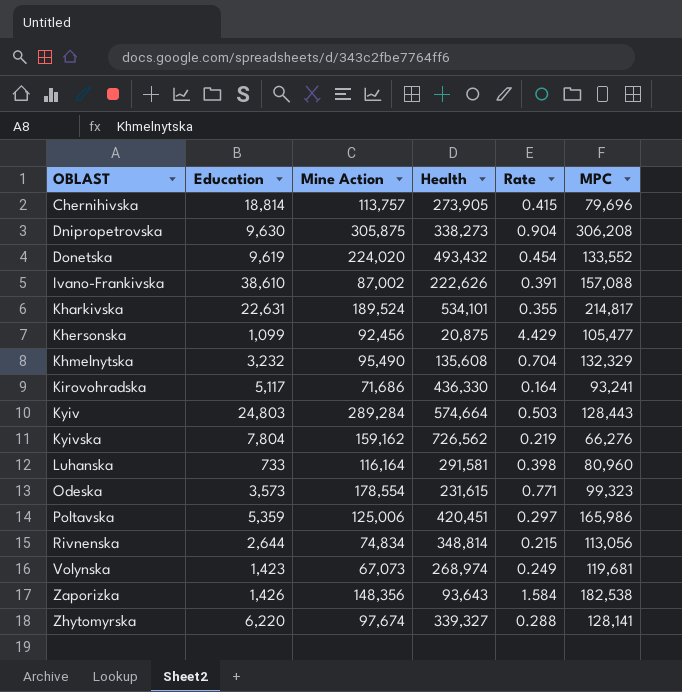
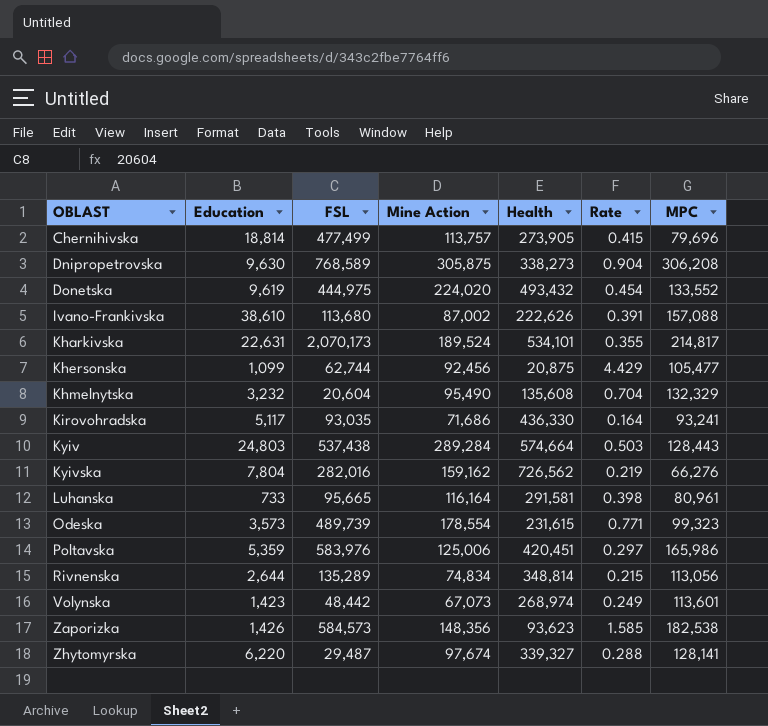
column FSL | position: none -> 3
Luhanska | MPC: 80,960 -> 80,961
Volynska | MPC: 119,681 -> 113,601
Zaporizka | Health: 93,643 -> 93,623
Zaporizka | Rate: 1.584 -> 1.585

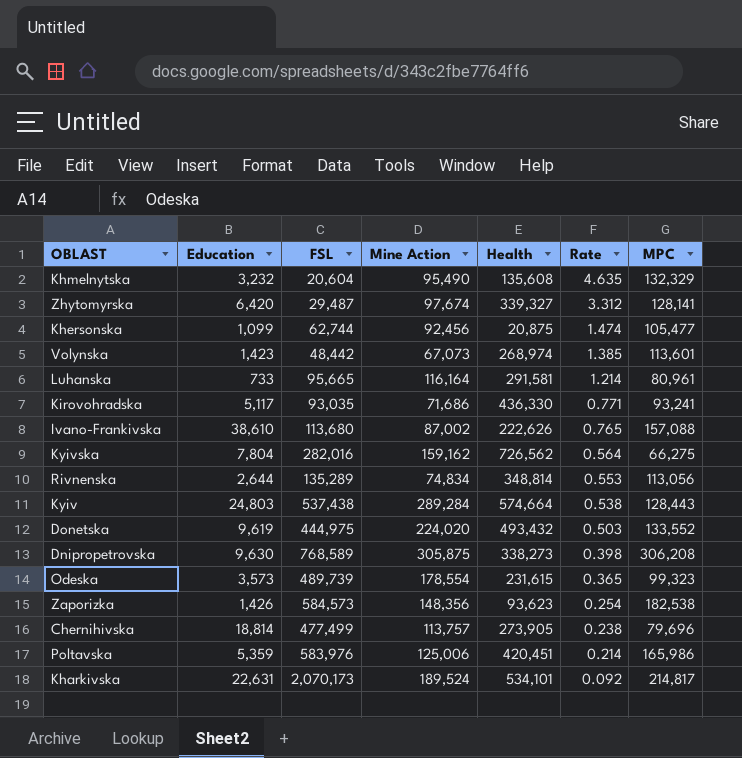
row order: OBLAST ascending -> Rate descending
column Rate | formula: [Mine Action] / [Health] -> [Mine Action] / [FSL]
Zhytomyrska | Education: 6,220 -> 6,420
Kyivska | MPC: 66,276 -> 66,275

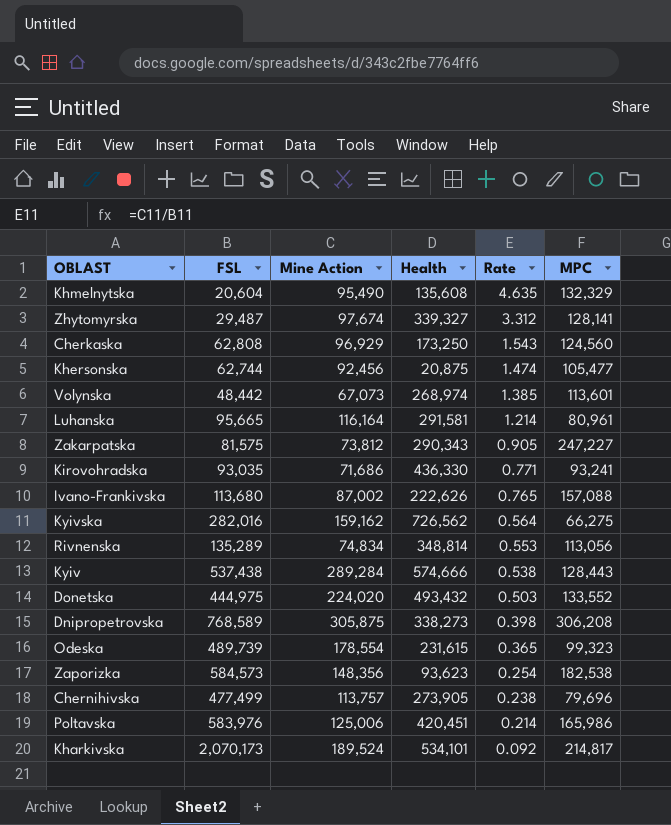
column Education | position: 2 -> none
row Cherkaska: none -> 62,808 | 96,929 | 173,250 | 1.543 | 124,560
row Zakarpatska: none -> 81,575 | 73,812 | 290,343 | 0.905 | 247,227
Kyiv | Health: 574,664 -> 574,666

